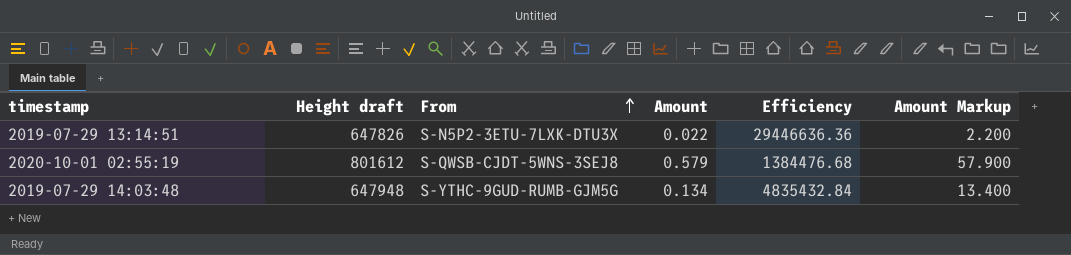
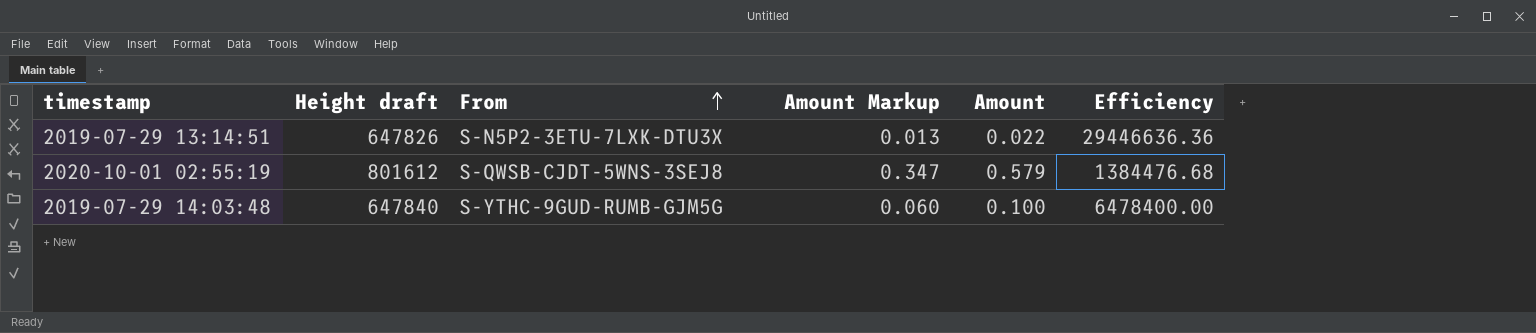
column Amount Markup | formula: [Amount] * 100 -> [Amount] * 0.6
column Amount Markup | position: 6 -> 4
2019-07-29 14:03:48 | Height draft: 647948 -> 647840
2019-07-29 14:03:48 | Amount: 0.134 -> 0.100
2019-07-29 14:03:48 | Efficiency: 4835432.84 -> 6478400.00

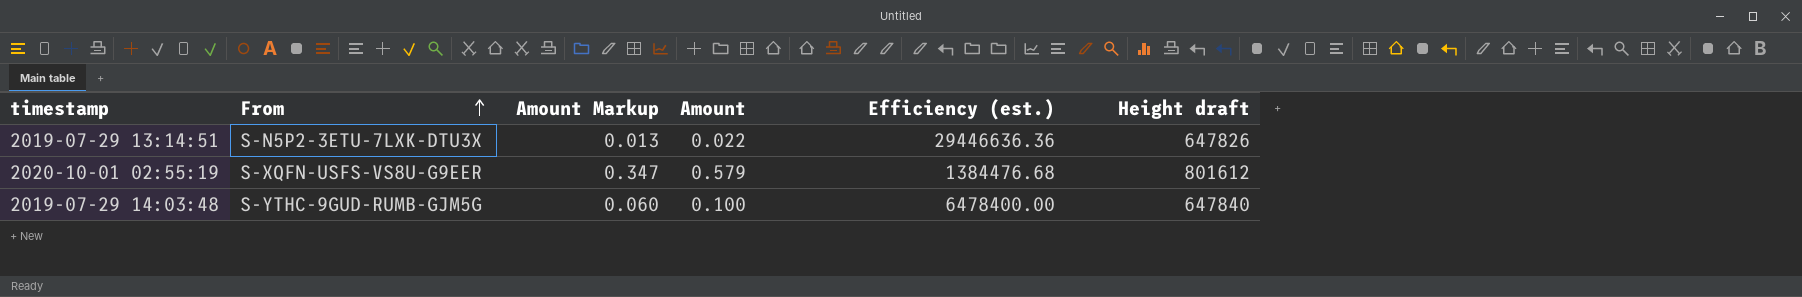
column name: Efficiency -> Efficiency (est.)
column Height draft | position: 2 -> 6
2020-10-01 02:55:19 | From: S-QWSB-CJDT-5WNS-3SEJ8 -> S-XQFN-USFS-VS8U-G9EER

